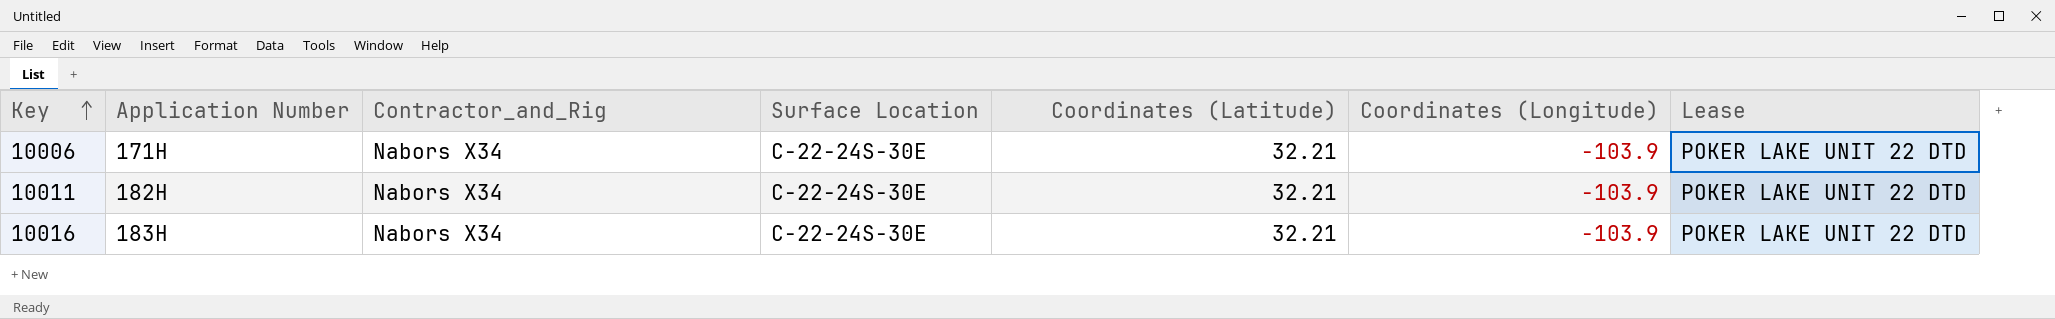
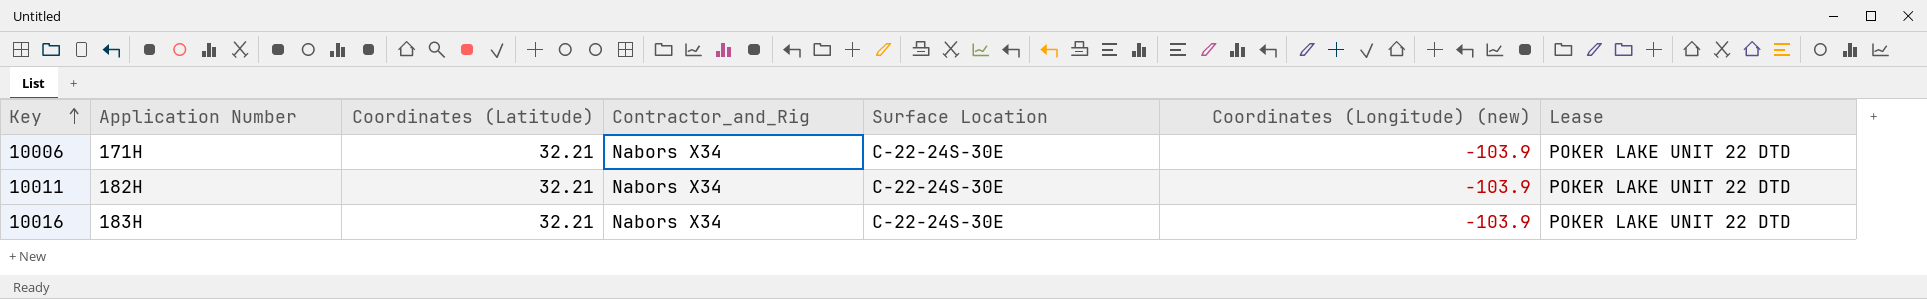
column Coordinates (Latitude) | position: 5 -> 3
column name: Coordinates (Longitude) -> Coordinates (Longitude) (new)

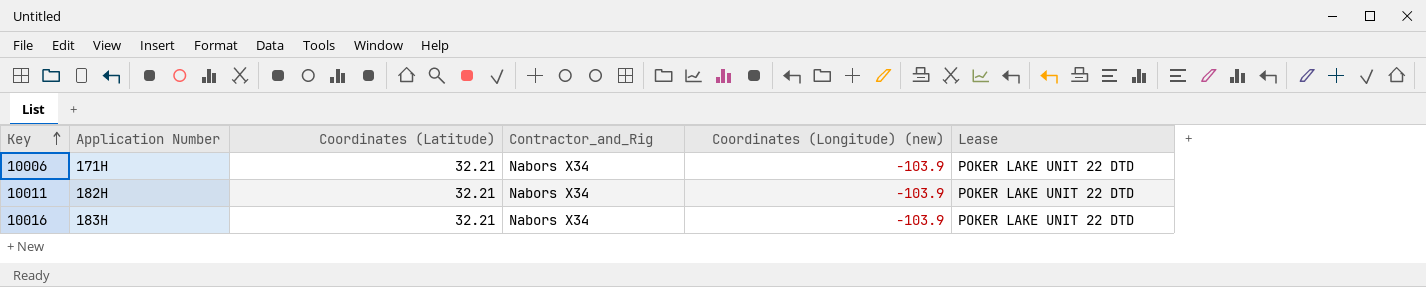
column Surface Location | position: 5 -> none

